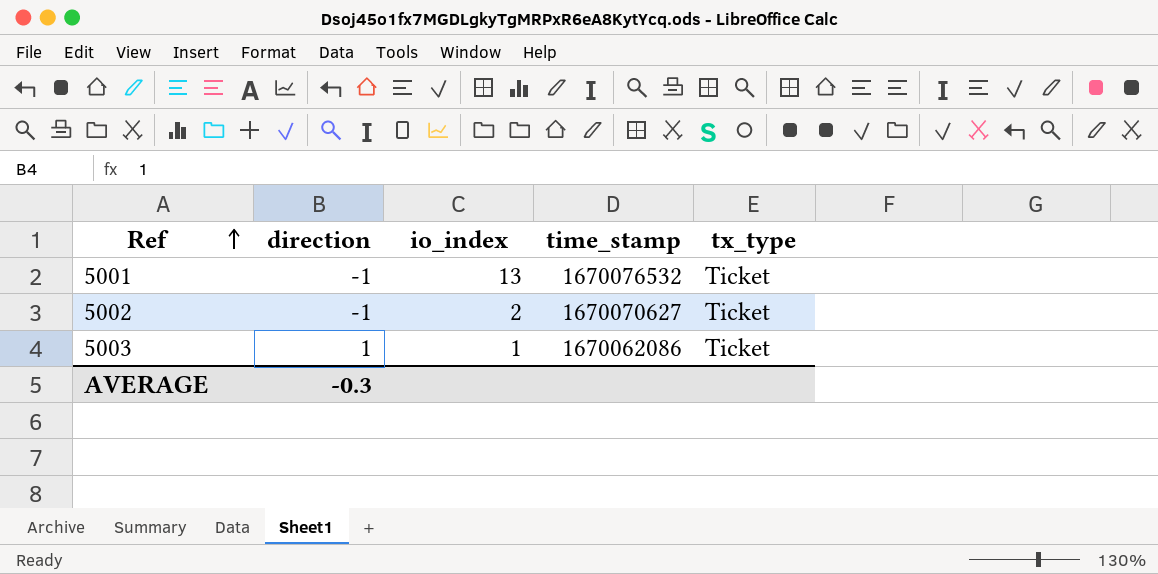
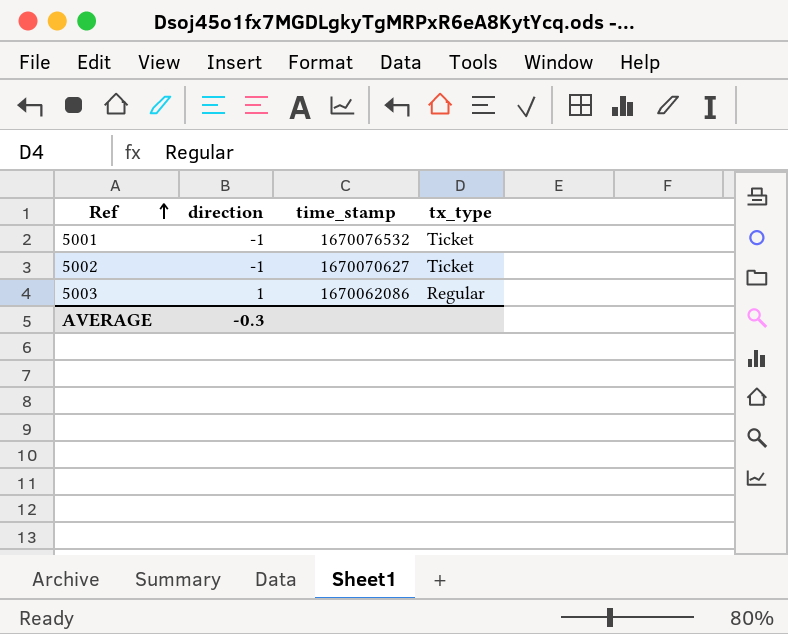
column io_index | position: 3 -> none
5003 | tx_type: Ticket -> Regular

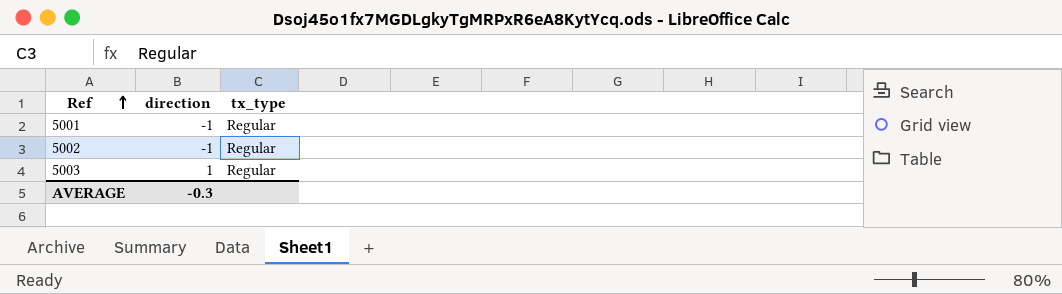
column time_stamp | position: 3 -> none
5001 | tx_type: Ticket -> Regular
5002 | tx_type: Ticket -> Regular

